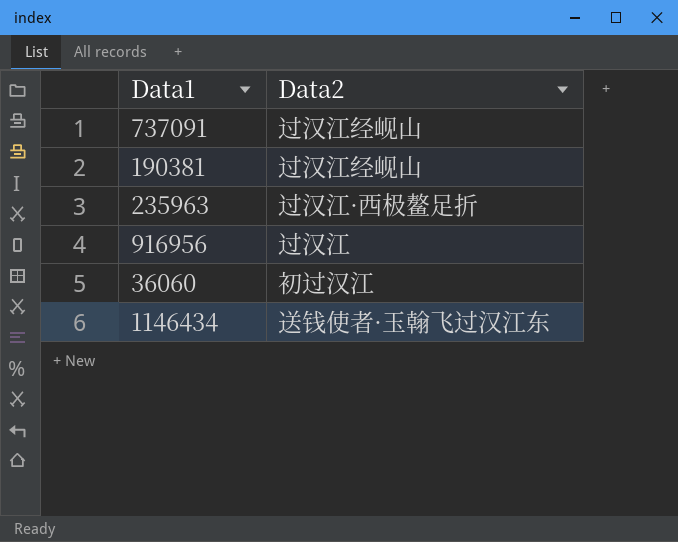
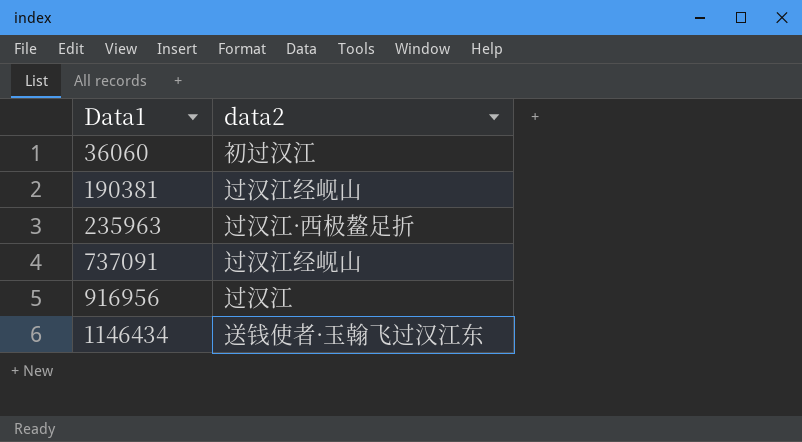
row order: none -> Data1 ascending
column name: Data2 -> data2

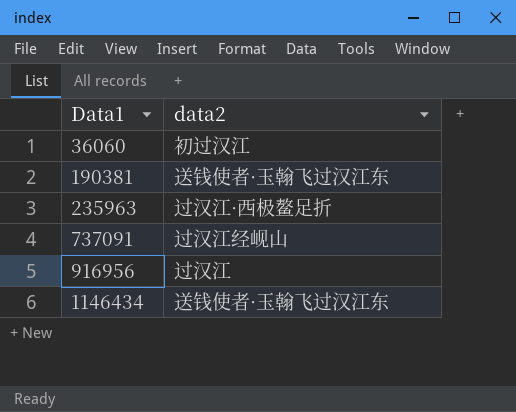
190381 | data2: 过汉江经岘山 -> 送钱使者·玉翰飞过汉江东

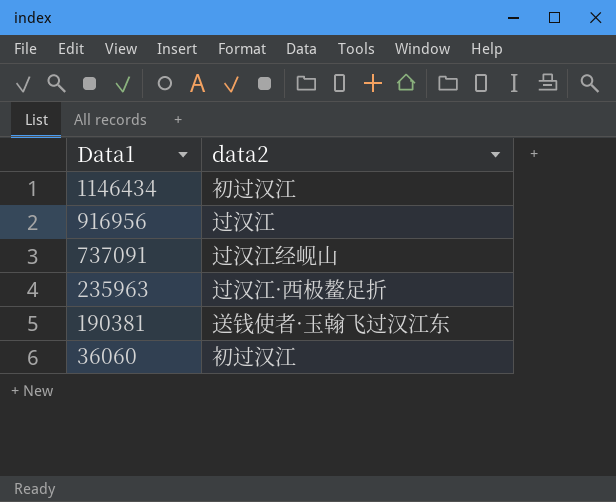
row order: Data1 ascending -> Data1 descending
1146434 | data2: 送钱使者·玉翰飞过汉江东 -> 初过汉江

